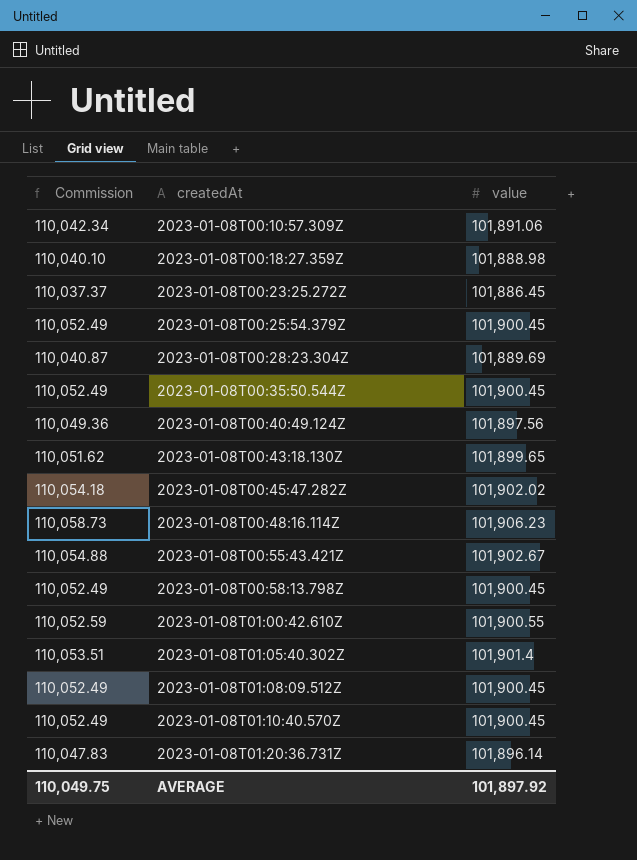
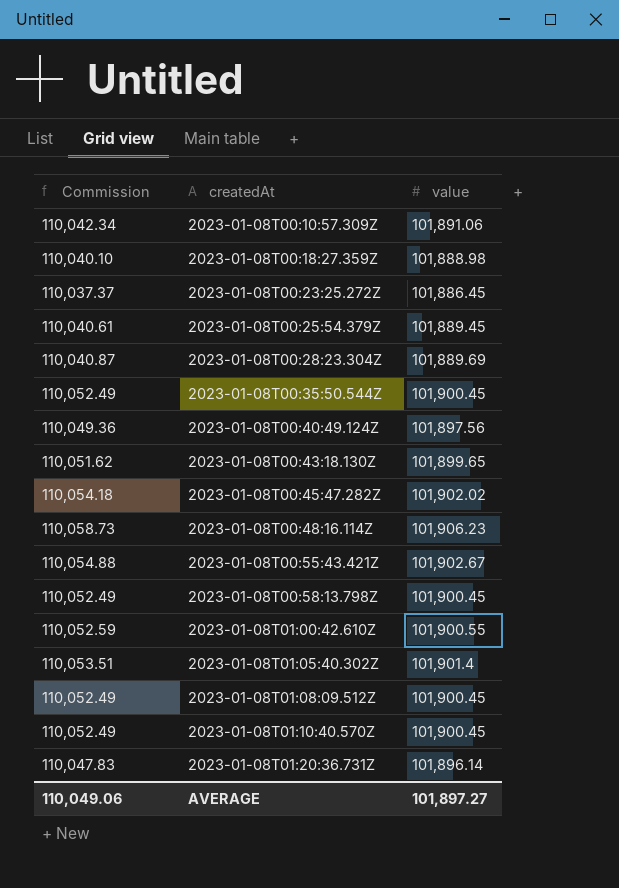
2023-01-08T00:25:54.379Z | Commission: 110,052.49 -> 110,040.61
2023-01-08T00:25:54.379Z | value: 101,900.45 -> 101,889.45
AVERAGE | Commission: 110,049.75 -> 110,049.06
AVERAGE | value: 101,897.92 -> 101,897.27

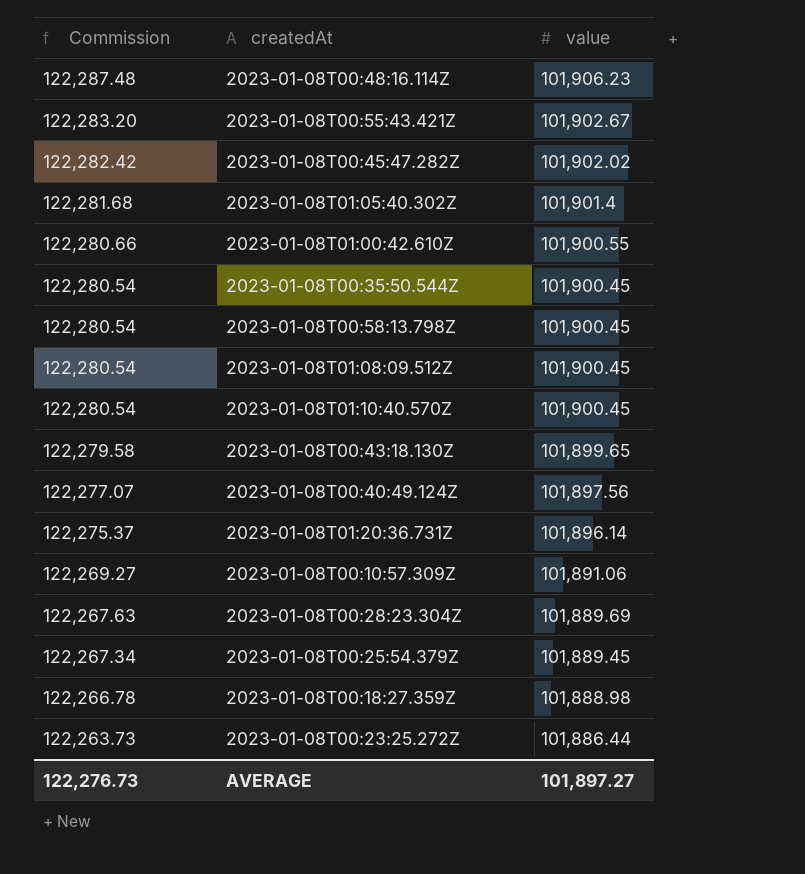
row order: createdAt ascending -> Commission descending
column Commission | formula: [value] * 1.08 -> [value] * 1.2
2023-01-08T00:23:25.272Z | value: 101,886.45 -> 101,886.44
AVERAGE | Commission: 110,049.06 -> 122,276.73

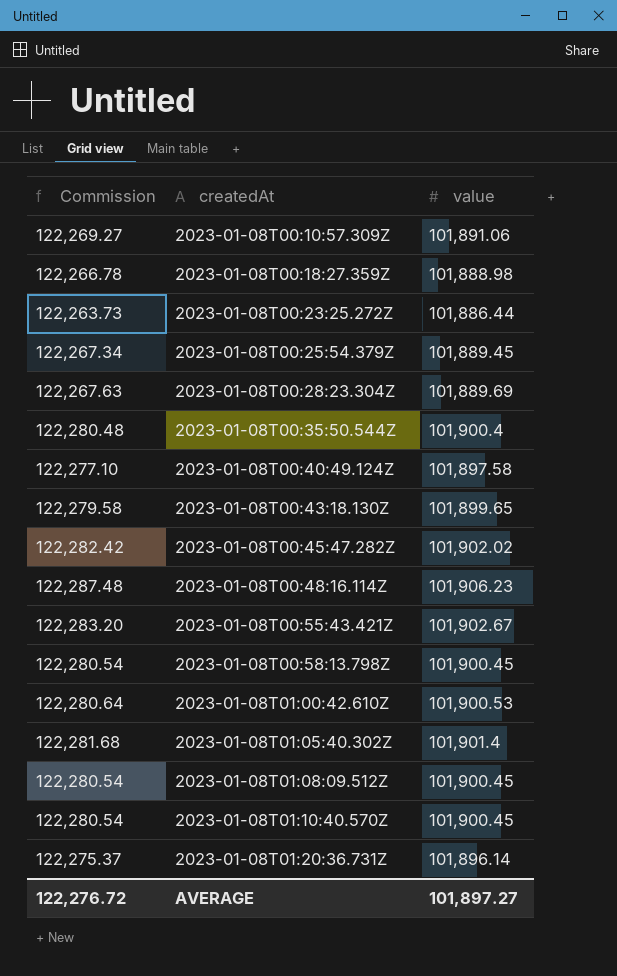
row order: Commission descending -> createdAt ascending
2023-01-08T00:35:50.544Z | Commission: 122,280.54 -> 122,280.48
2023-01-08T00:35:50.544Z | value: 101,900.45 -> 101,900.4
2023-01-08T00:40:49.124Z | Commission: 122,277.07 -> 122,277.10
2023-01-08T00:40:49.124Z | value: 101,897.56 -> 101,897.58
2023-01-08T01:00:42.610Z | Commission: 122,280.66 -> 122,280.64
2023-01-08T01:00:42.610Z | value: 101,900.55 -> 101,900.53
AVERAGE | Commission: 122,276.73 -> 122,276.72

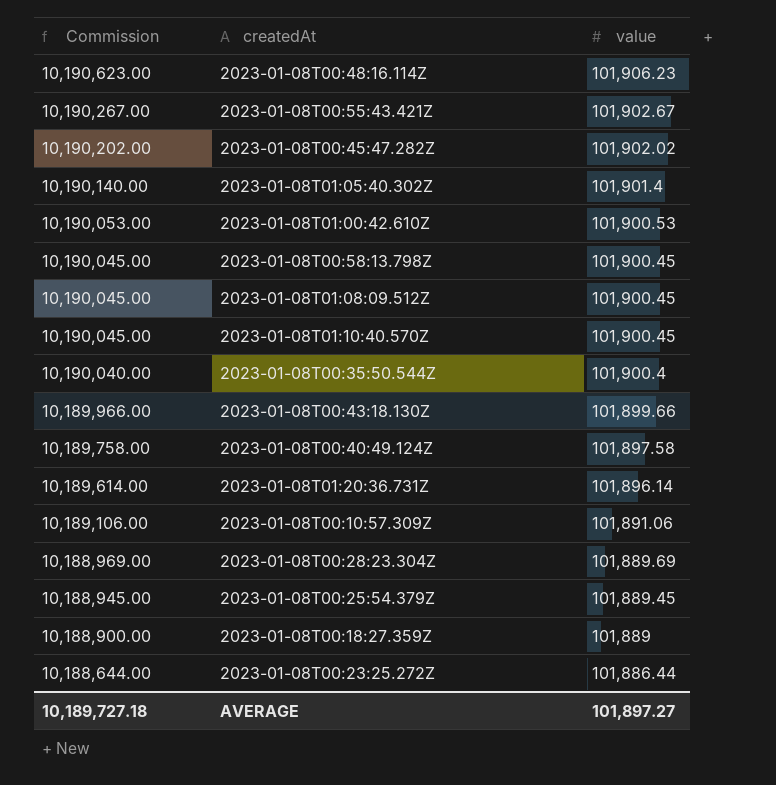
row order: createdAt ascending -> Commission descending
column Commission | formula: [value] * 1.2 -> [value] * 100
2023-01-08T00:43:18.130Z | value: 101,899.65 -> 101,899.66
2023-01-08T00:18:27.359Z | value: 101,888.98 -> 101,889
AVERAGE | Commission: 122,276.72 -> 10,189,727.18

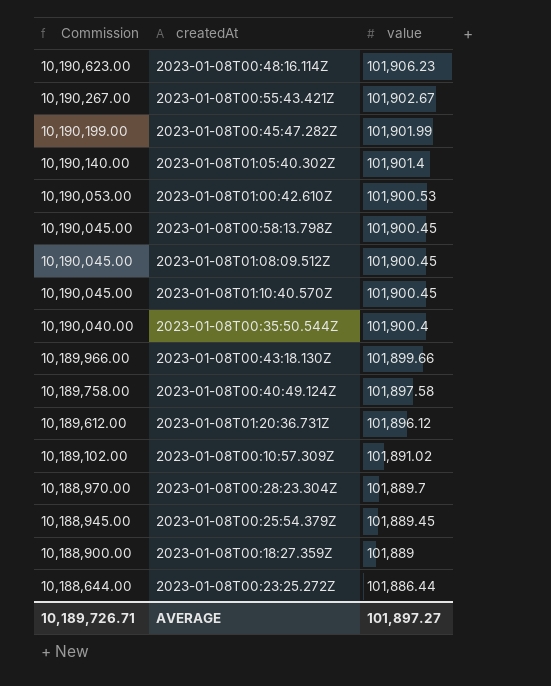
2023-01-08T00:45:47.282Z | Commission: 10,190,202.00 -> 10,190,199.00
2023-01-08T00:45:47.282Z | value: 101,902.02 -> 101,901.99
2023-01-08T01:20:36.731Z | Commission: 10,189,614.00 -> 10,189,612.00
2023-01-08T01:20:36.731Z | value: 101,896.14 -> 101,896.12
2023-01-08T00:10:57.309Z | Commission: 10,189,106.00 -> 10,189,102.00
2023-01-08T00:10:57.309Z | value: 101,891.06 -> 101,891.02
2023-01-08T00:28:23.304Z | Commission: 10,188,969.00 -> 10,188,970.00
2023-01-08T00:28:23.304Z | value: 101,889.69 -> 101,889.7
AVERAGE | Commission: 10,189,727.18 -> 10,189,726.71

